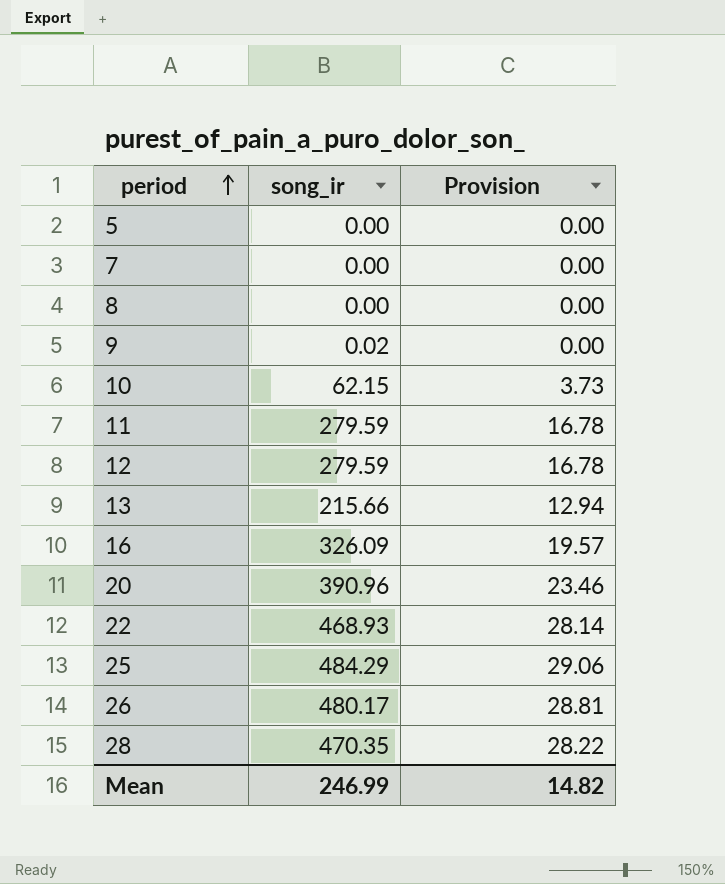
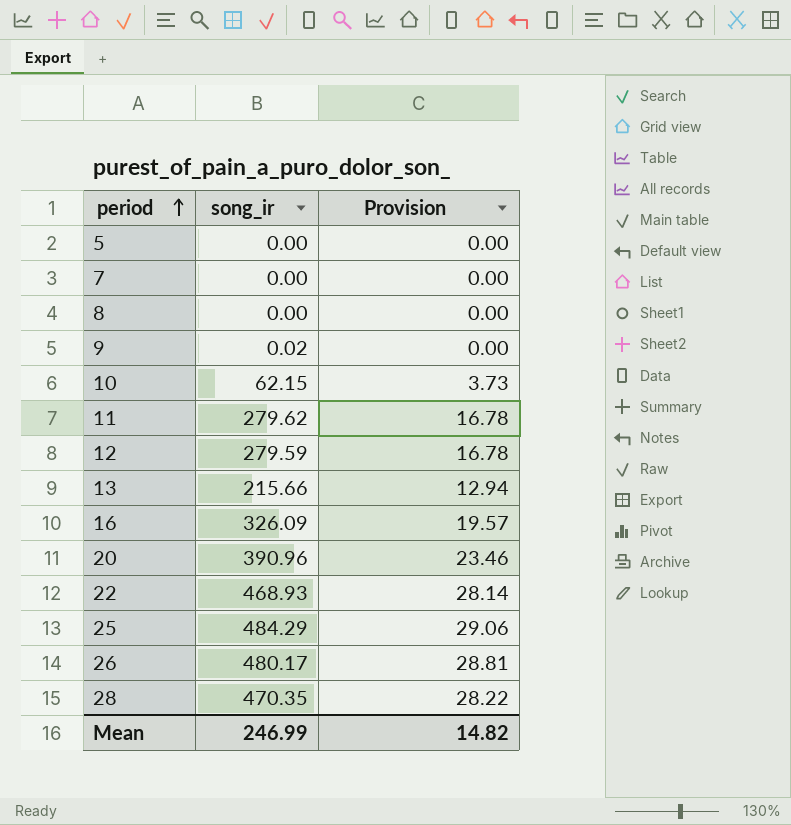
11 | song_ir: 279.59 -> 279.62

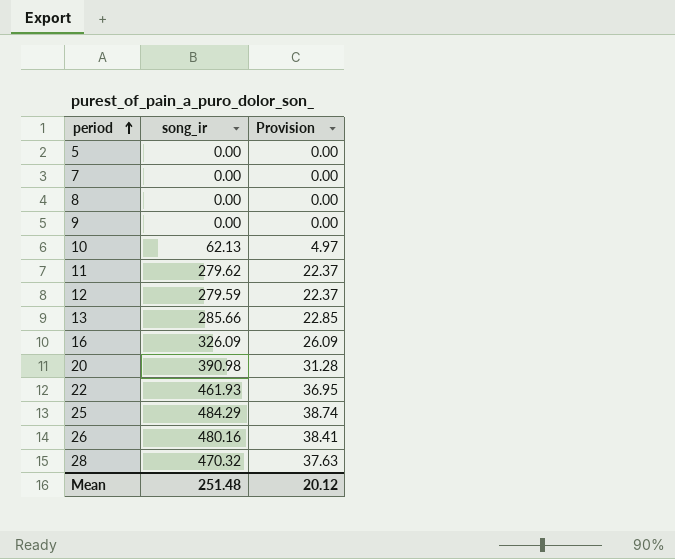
column Provision | formula: [song_ir] * 0.06 -> [song_ir] * 0.08
9 | song_ir: 0.02 -> 0.00
10 | song_ir: 62.15 -> 62.13
13 | song_ir: 215.66 -> 285.66
20 | song_ir: 390.96 -> 390.98
22 | song_ir: 468.93 -> 461.93
26 | song_ir: 480.17 -> 480.16
28 | song_ir: 470.35 -> 470.32
Mean | song_ir: 246.99 -> 251.48
Mean | Provision: 14.82 -> 20.12

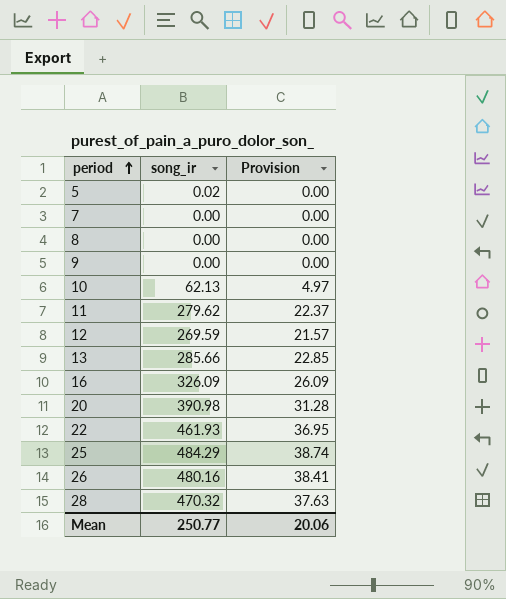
5 | song_ir: 0.00 -> 0.02
12 | song_ir: 279.59 -> 269.59
12 | Provision: 22.37 -> 21.57
Mean | song_ir: 251.48 -> 250.77
Mean | Provision: 20.12 -> 20.06

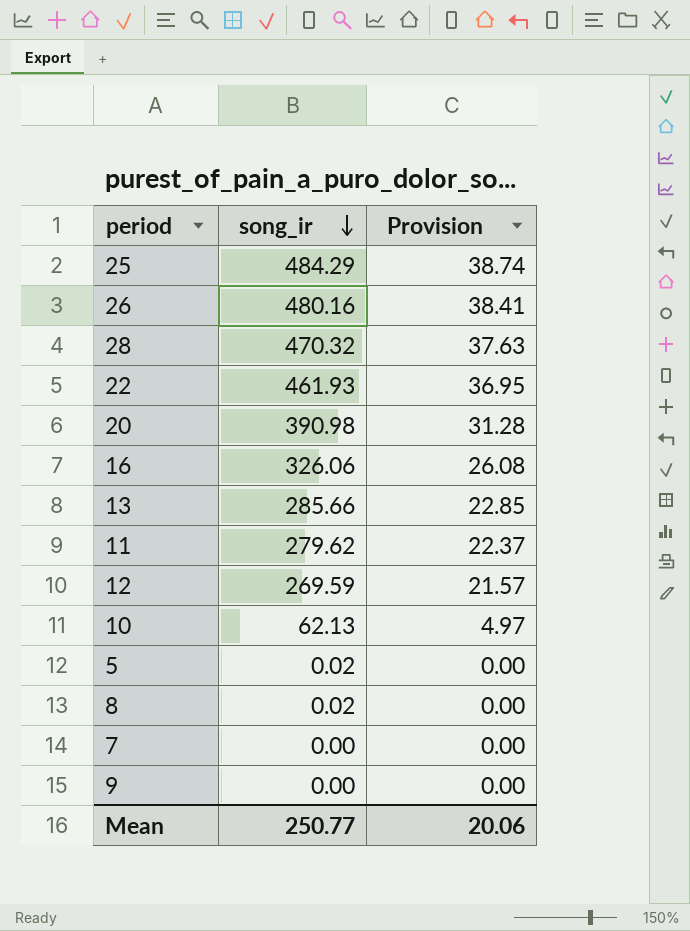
row order: period ascending -> song_ir descending
16 | song_ir: 326.09 -> 326.06
16 | Provision: 26.09 -> 26.08
8 | song_ir: 0.00 -> 0.02

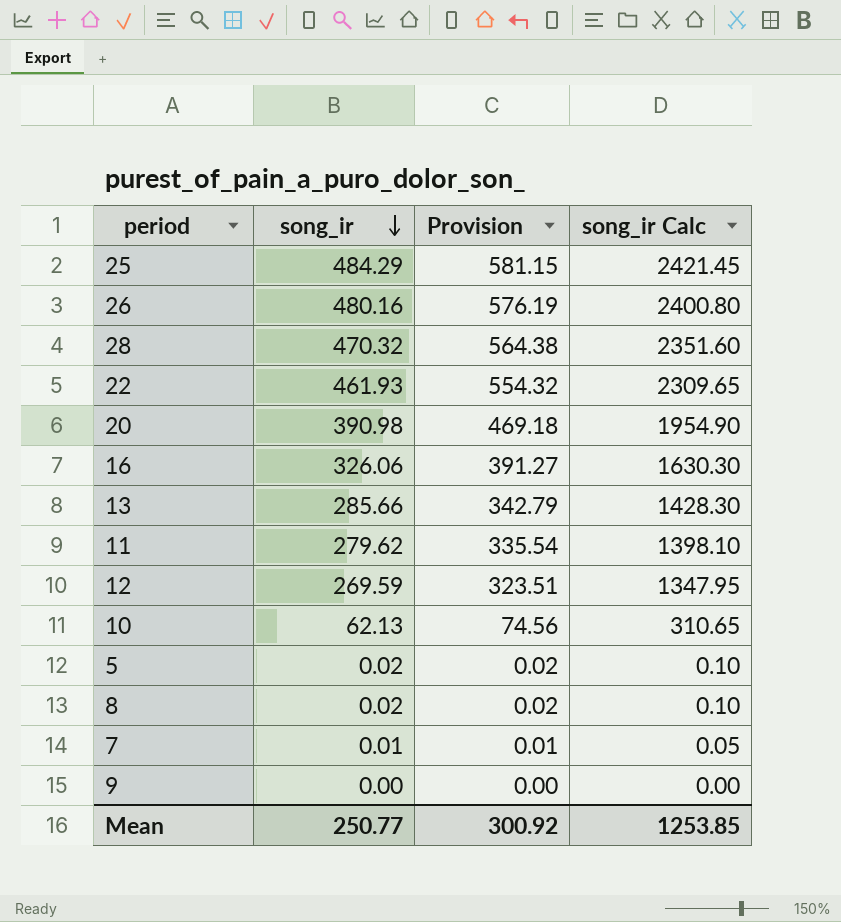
column Provision | formula: [song_ir] * 0.08 -> [song_ir] * 1.2
column song_ir Calc | formula: none -> [song_ir] * 5
7 | song_ir: 0.00 -> 0.01
Mean | Provision: 20.06 -> 300.92

